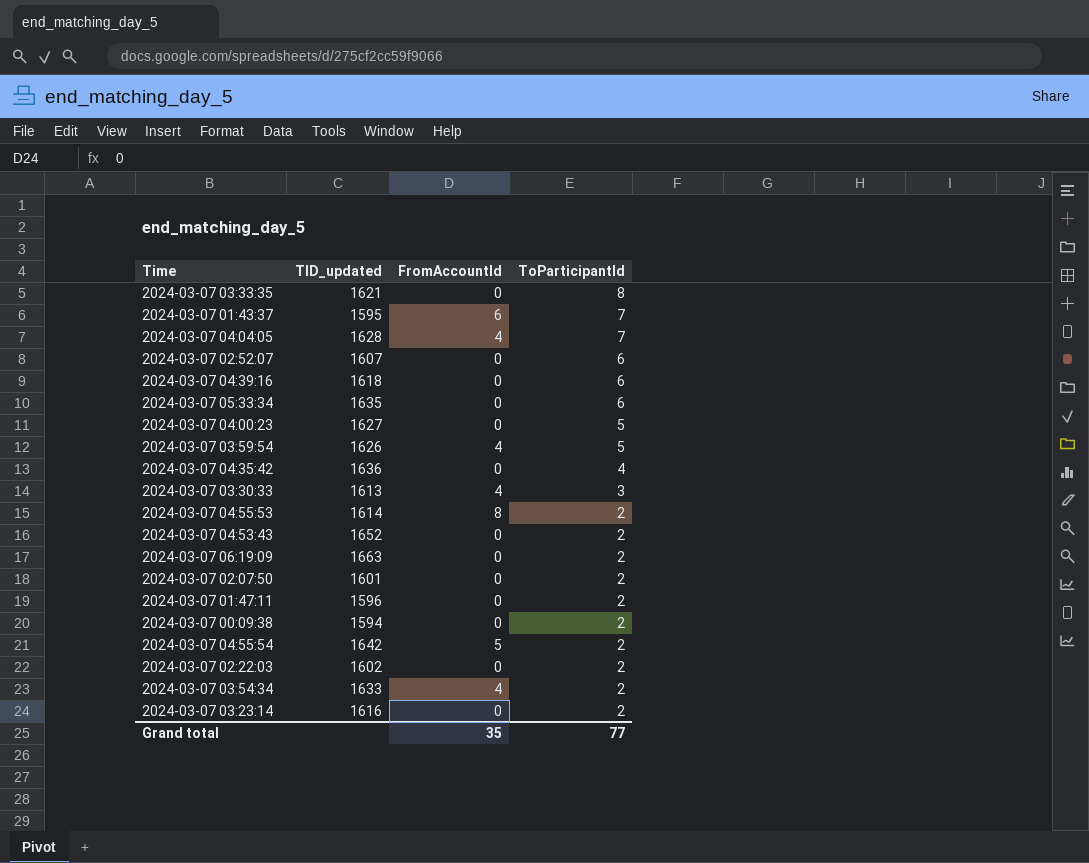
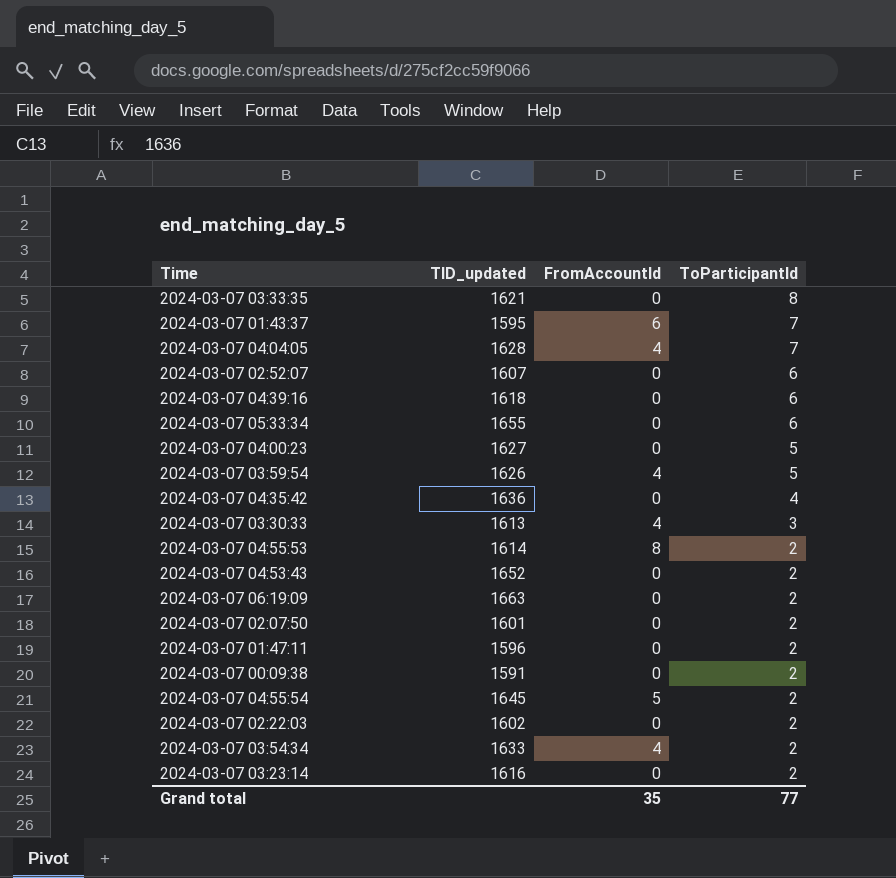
2024-03-07 05:33:34 | TID_updated: 1635 -> 1655
2024-03-07 00:09:38 | TID_updated: 1594 -> 1591
2024-03-07 04:55:54 | TID_updated: 1642 -> 1645

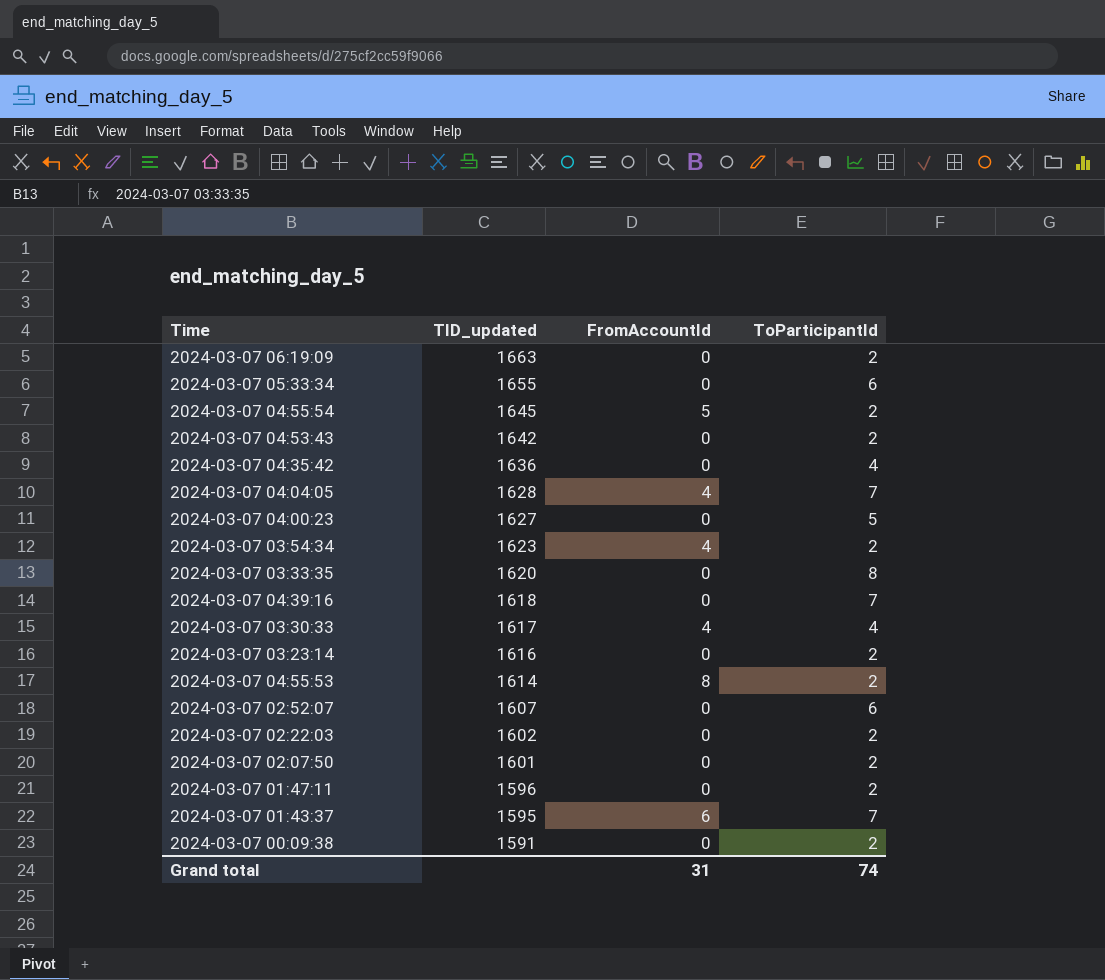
row order: ToParticipantId descending -> TID_updated descending
row 2024-03-07 03:59:54: 1626 | 4 | 5 -> none
2024-03-07 04:53:43 | TID_updated: 1652 -> 1642
2024-03-07 03:54:34 | TID_updated: 1633 -> 1623
2024-03-07 03:33:35 | TID_updated: 1621 -> 1620
2024-03-07 04:39:16 | ToParticipantId: 6 -> 7
2024-03-07 03:30:33 | TID_updated: 1613 -> 1617
2024-03-07 03:30:33 | ToParticipantId: 3 -> 4
Grand total | FromAccountId: 35 -> 31
Grand total | ToParticipantId: 77 -> 74

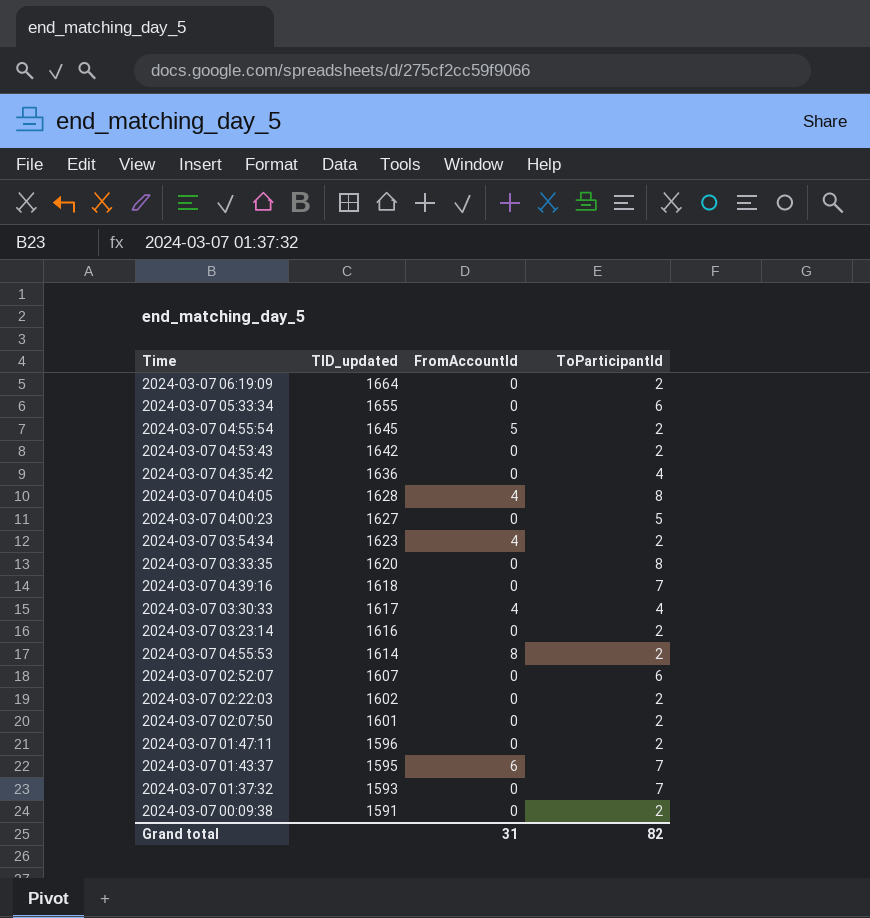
2024-03-07 06:19:09 | TID_updated: 1663 -> 1664
2024-03-07 04:04:05 | ToParticipantId: 7 -> 8
row 2024-03-07 01:37:32: none -> 1593 | 0 | 7
Grand total | ToParticipantId: 74 -> 82

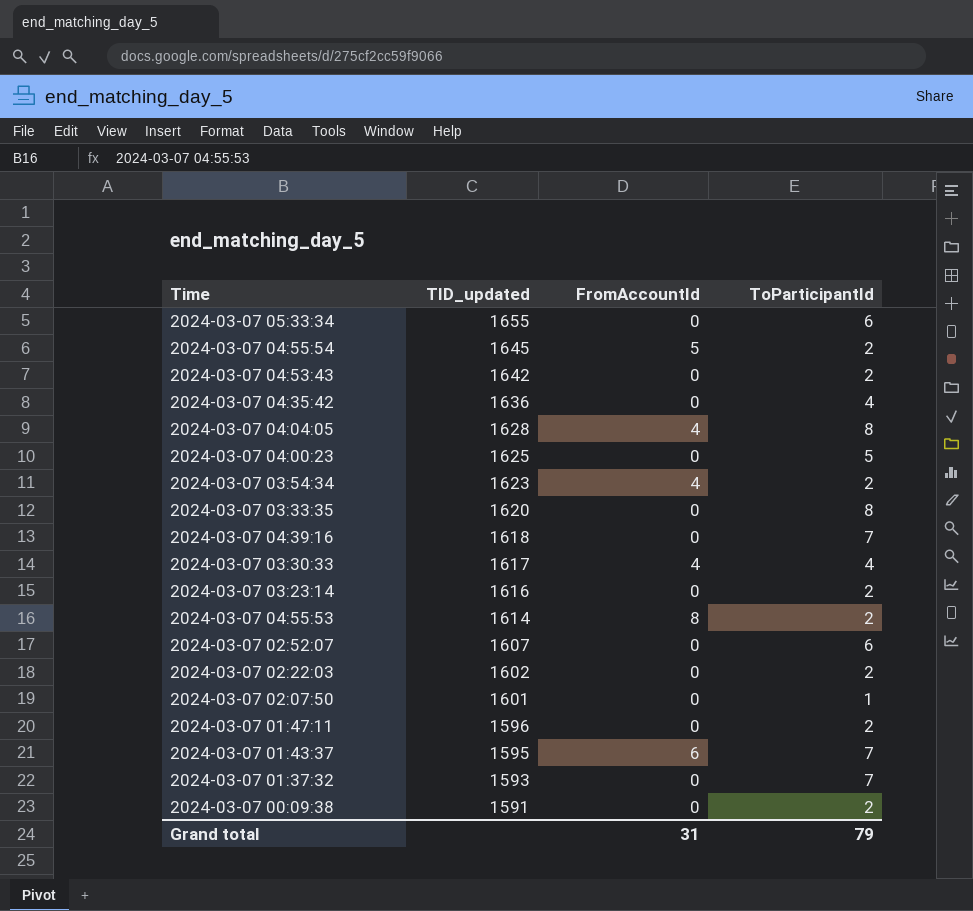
row 2024-03-07 06:19:09: 1664 | 0 | 2 -> none
2024-03-07 04:00:23 | TID_updated: 1627 -> 1625
2024-03-07 02:07:50 | ToParticipantId: 2 -> 1
Grand total | ToParticipantId: 82 -> 79

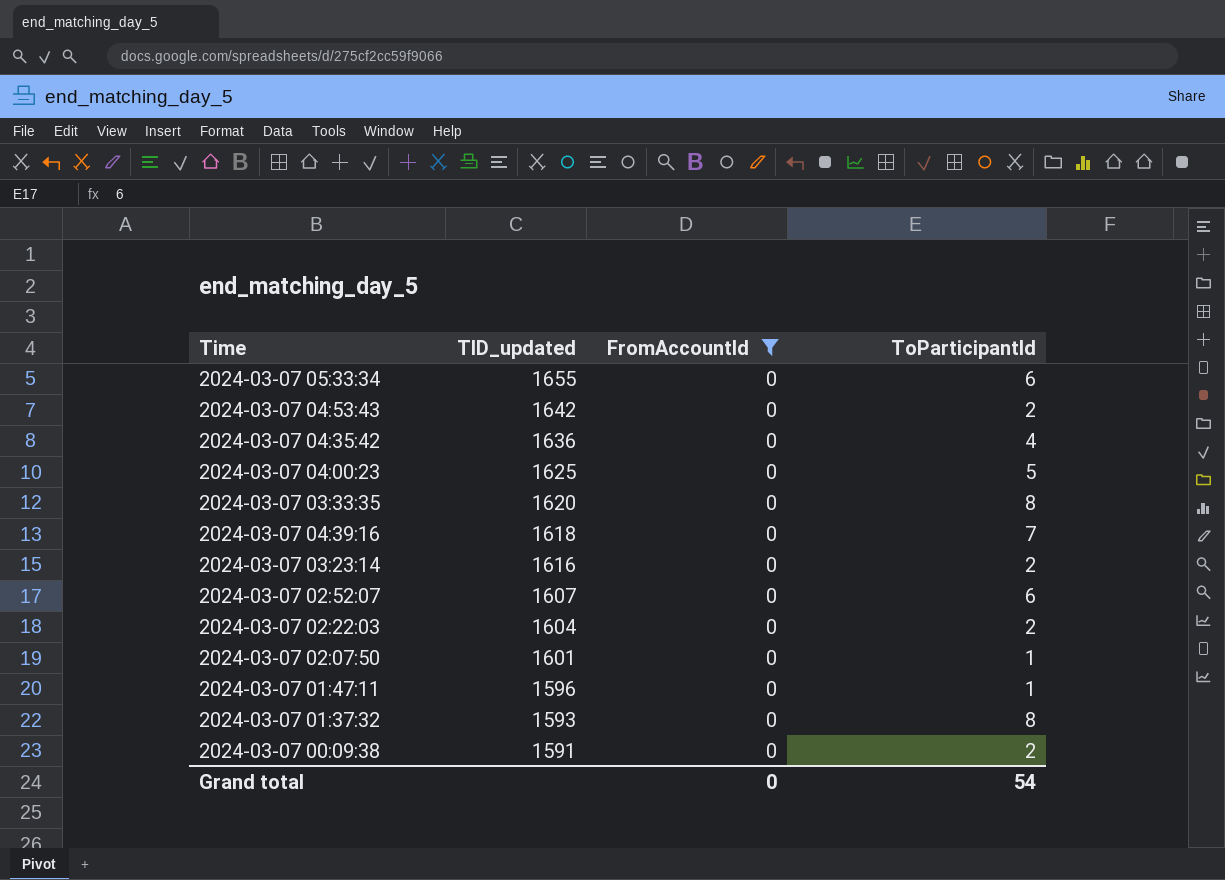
filter: none -> FromAccountId = 0
2024-03-07 02:22:03 | TID_updated: 1602 -> 1604
2024-03-07 01:47:11 | ToParticipantId: 2 -> 1
2024-03-07 01:37:32 | ToParticipantId: 7 -> 8
Grand total | FromAccountId: 31 -> 0
Grand total | ToParticipantId: 79 -> 54

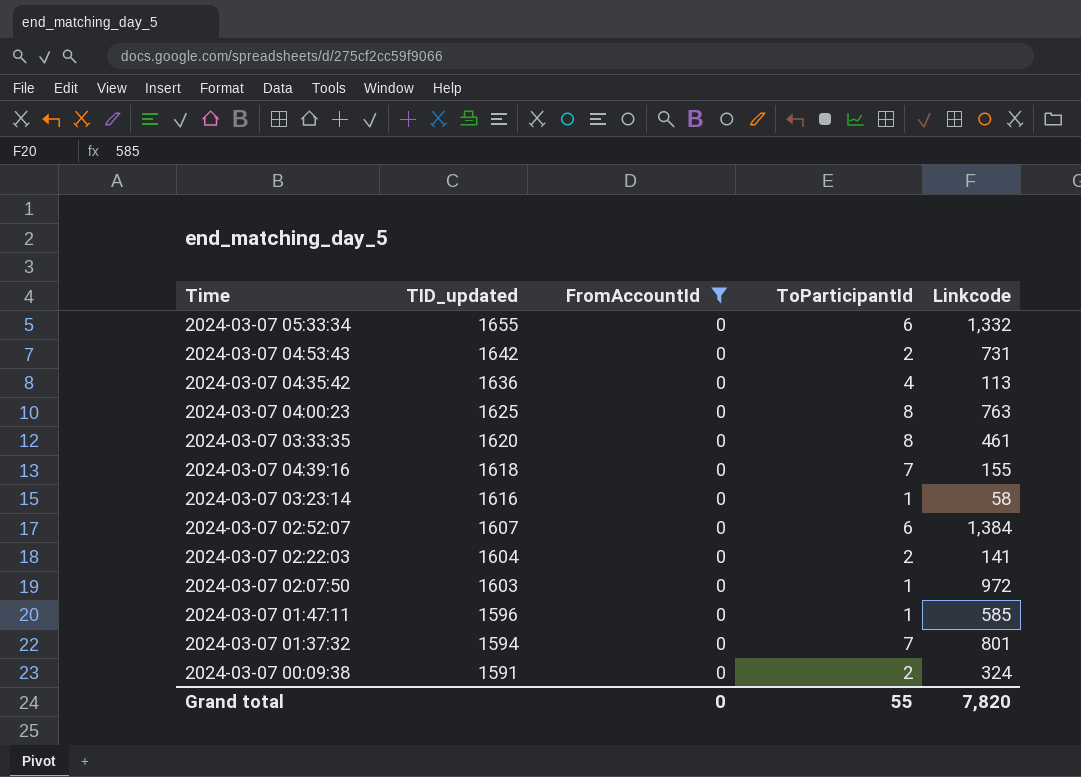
column Linkcode | position: none -> 5
2024-03-07 04:00:23 | ToParticipantId: 5 -> 8
2024-03-07 03:23:14 | ToParticipantId: 2 -> 1
2024-03-07 02:07:50 | TID_updated: 1601 -> 1603
2024-03-07 01:37:32 | TID_updated: 1593 -> 1594
2024-03-07 01:37:32 | ToParticipantId: 8 -> 7
Grand total | ToParticipantId: 54 -> 55

